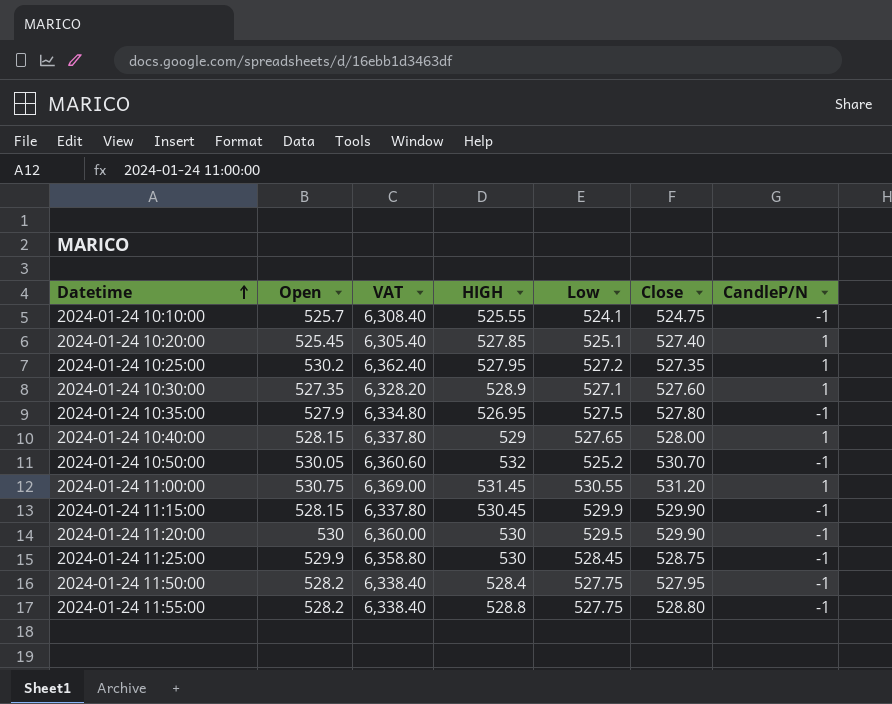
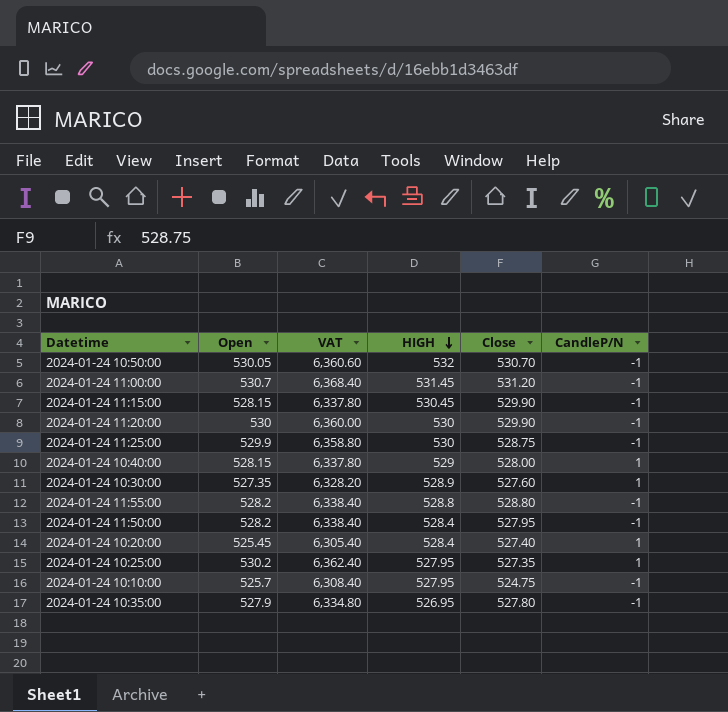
row order: Datetime ascending -> HIGH descending
column Low | position: 5 -> none
2024-01-24 11:00:00 | Open: 530.75 -> 530.7
2024-01-24 11:00:00 | VAT: 6,369.00 -> 6,368.40
2024-01-24 11:00:00 | CandleP/N: 1 -> -1
2024-01-24 10:20:00 | HIGH: 527.85 -> 528.4
2024-01-24 10:10:00 | HIGH: 525.55 -> 527.95

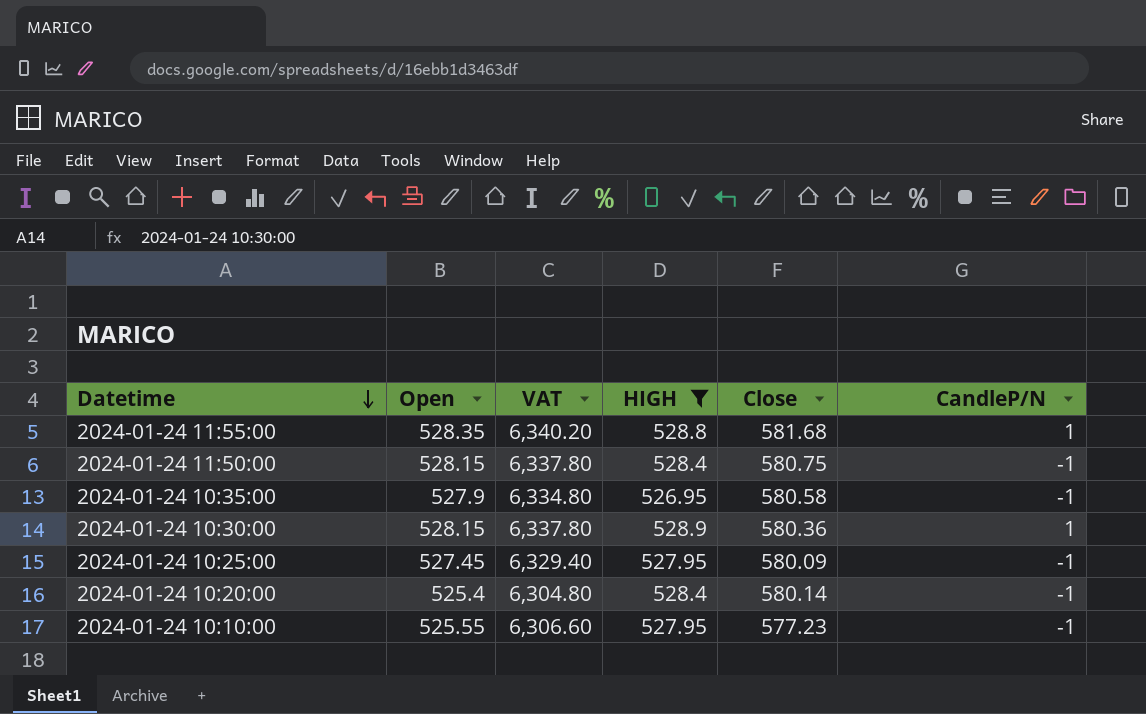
filter: none -> HIGH <= 528.9
row order: HIGH descending -> Datetime descending
2024-01-24 11:55:00 | Open: 528.2 -> 528.35
2024-01-24 11:55:00 | VAT: 6,338.40 -> 6,340.20
2024-01-24 11:55:00 | Close: 528.80 -> 581.68
2024-01-24 11:55:00 | CandleP/N: -1 -> 1
2024-01-24 11:50:00 | Open: 528.2 -> 528.15
2024-01-24 11:50:00 | VAT: 6,338.40 -> 6,337.80
2024-01-24 11:50:00 | Close: 527.95 -> 580.75
2024-01-24 10:35:00 | Close: 527.80 -> 580.58
2024-01-24 10:30:00 | Open: 527.35 -> 528.15
2024-01-24 10:30:00 | VAT: 6,328.20 -> 6,337.80
2024-01-24 10:30:00 | Close: 527.60 -> 580.36
2024-01-24 10:25:00 | Open: 530.2 -> 527.45
2024-01-24 10:25:00 | VAT: 6,362.40 -> 6,329.40
2024-01-24 10:25:00 | Close: 527.35 -> 580.09
2024-01-24 10:25:00 | CandleP/N: 1 -> -1
2024-01-24 10:20:00 | Open: 525.45 -> 525.4
2024-01-24 10:20:00 | VAT: 6,305.40 -> 6,304.80
2024-01-24 10:20:00 | Close: 527.40 -> 580.14
2024-01-24 10:20:00 | CandleP/N: 1 -> -1
2024-01-24 10:10:00 | Open: 525.7 -> 525.55
2024-01-24 10:10:00 | VAT: 6,308.40 -> 6,306.60
2024-01-24 10:10:00 | Close: 524.75 -> 577.23

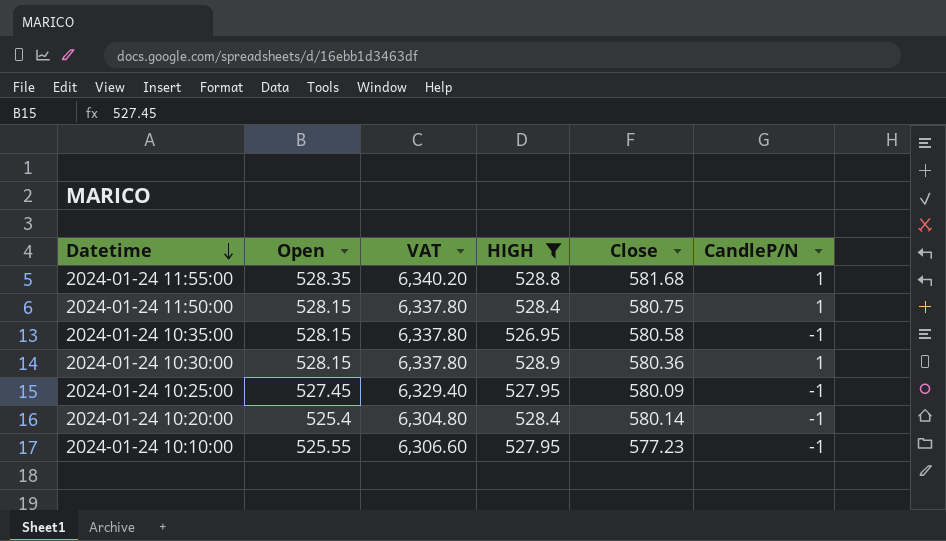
2024-01-24 11:50:00 | CandleP/N: -1 -> 1
2024-01-24 10:35:00 | Open: 527.9 -> 528.15
2024-01-24 10:35:00 | VAT: 6,334.80 -> 6,337.80

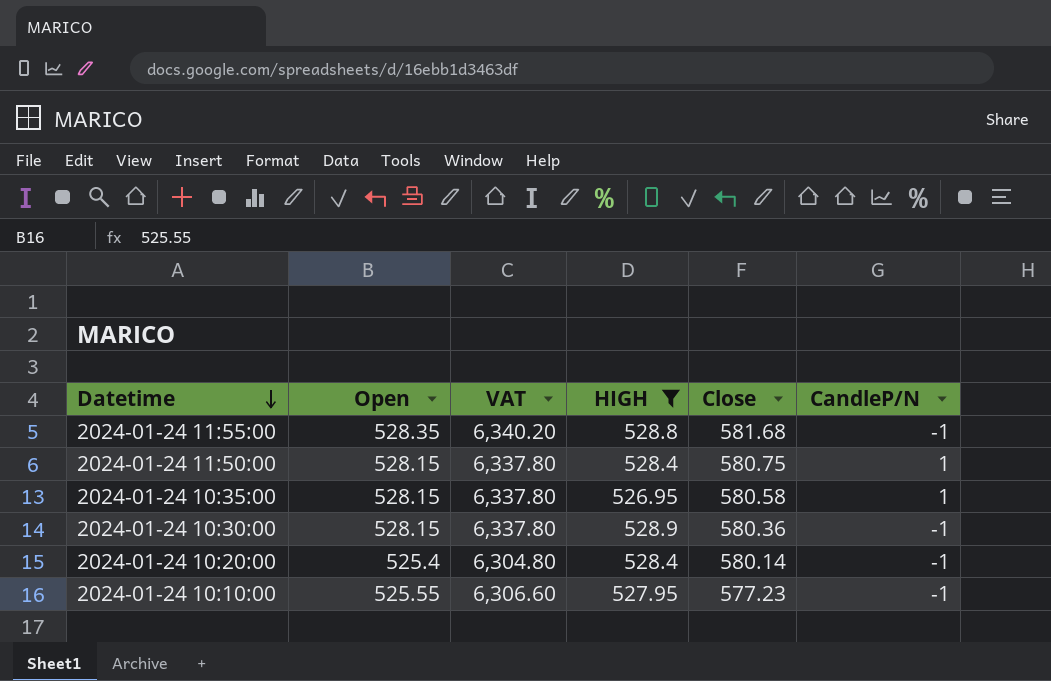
row 2024-01-24 10:25:00: 527.45 | 6,329.40 | 527.95 | 580.09 | -1 -> none
2024-01-24 11:55:00 | CandleP/N: 1 -> -1
2024-01-24 10:35:00 | CandleP/N: -1 -> 1
2024-01-24 10:30:00 | CandleP/N: 1 -> -1

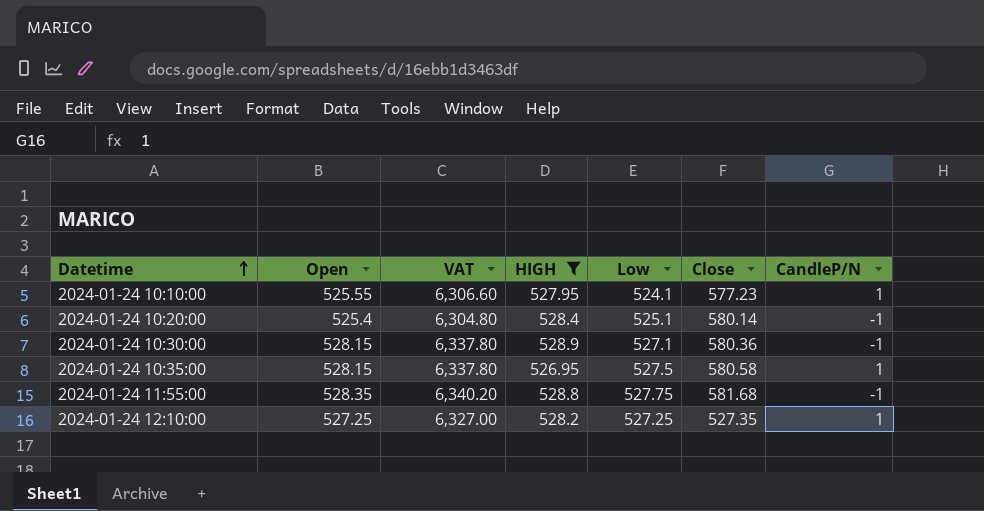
row order: Datetime descending -> Datetime ascending
column Low | position: none -> 5
row 2024-01-24 11:50:00: 528.15 | 6,337.80 | 528.4 | 580.75 | 1 -> none
2024-01-24 10:10:00 | CandleP/N: -1 -> 1
row 2024-01-24 12:10:00: none -> 527.25 | 6,327.00 | 528.2 | 527.25 | 527.35 | 1

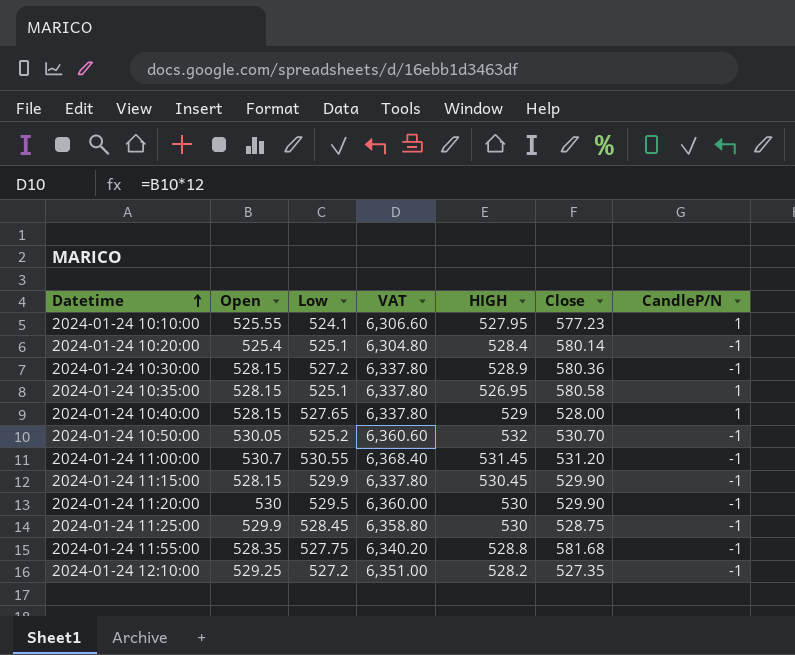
filter: HIGH <= 528.9 -> none
column Low | position: 5 -> 3
2024-01-24 10:30:00 | Low: 527.1 -> 527.2
2024-01-24 10:35:00 | Low: 527.5 -> 525.1
2024-01-24 12:10:00 | Open: 527.25 -> 529.25
2024-01-24 12:10:00 | Low: 527.25 -> 527.2
2024-01-24 12:10:00 | VAT: 6,327.00 -> 6,351.00
2024-01-24 12:10:00 | CandleP/N: 1 -> -1

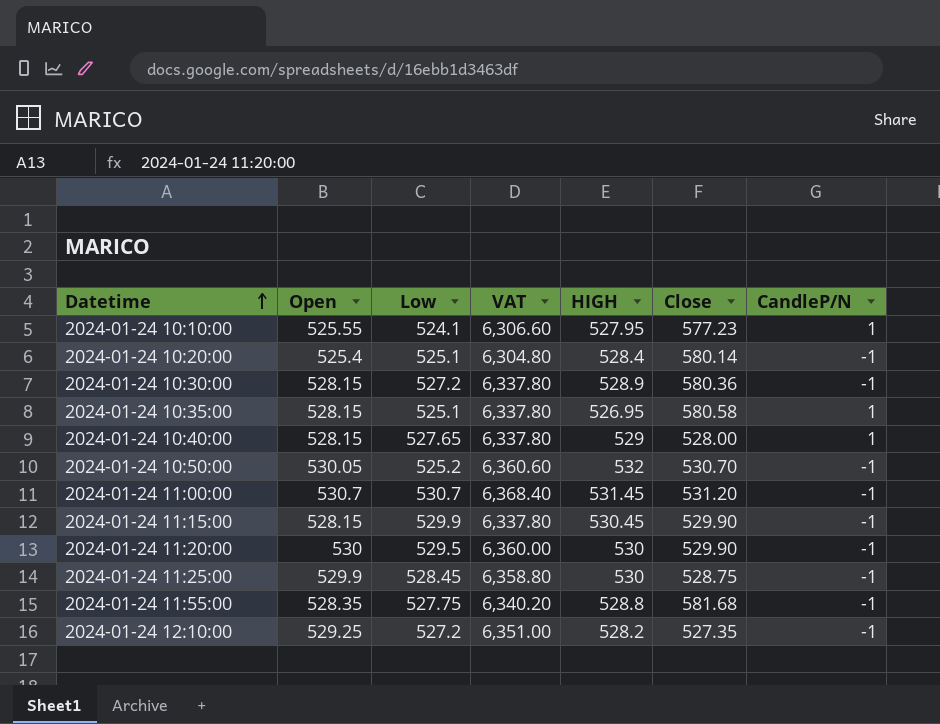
2024-01-24 11:00:00 | Low: 530.55 -> 530.7

